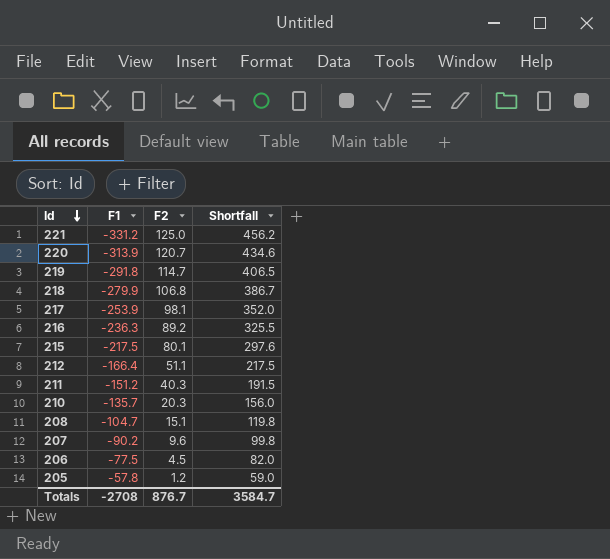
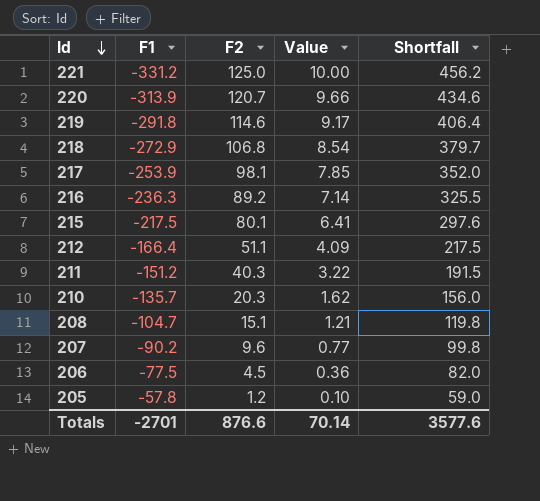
column Value | formula: none -> [F2] * 0.08
219 | F2: 114.7 -> 114.6
219 | Shortfall: 406.5 -> 406.4
218 | F1: -279.9 -> -272.9
218 | Shortfall: 386.7 -> 379.7
Totals | F1: -2708 -> -2701
Totals | F2: 876.7 -> 876.6
Totals | Shortfall: 3584.7 -> 3577.6

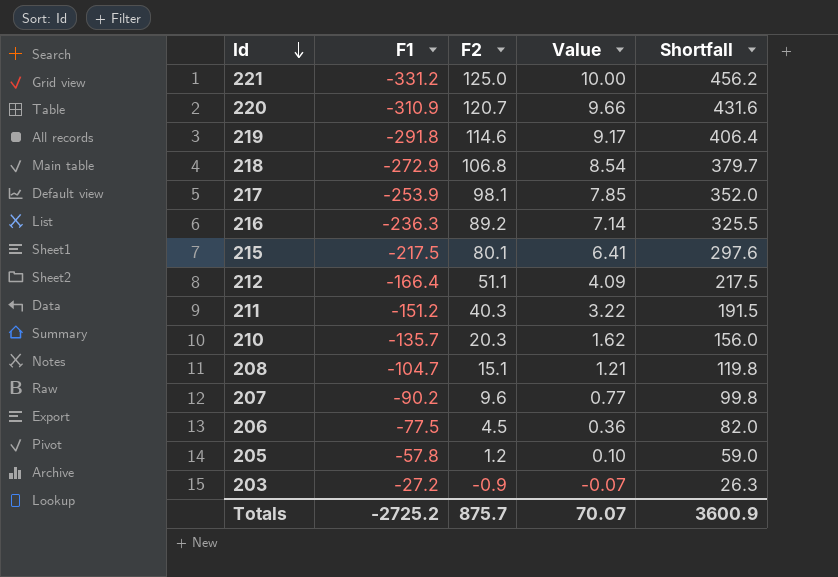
220 | F1: -313.9 -> -310.9
220 | Shortfall: 434.6 -> 431.6
row 203: none -> -27.2 | -0.9 | -0.07 | 26.3
Totals | F1: -2701 -> -2725.2
Totals | F2: 876.6 -> 875.7
Totals | Value: 70.14 -> 70.07
Totals | Shortfall: 3577.6 -> 3600.9

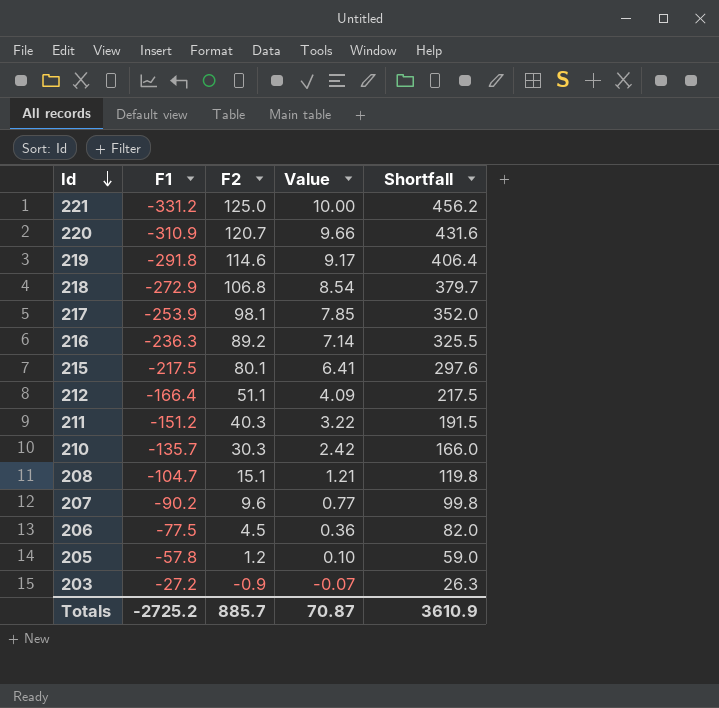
210 | F2: 20.3 -> 30.3
210 | Value: 1.62 -> 2.42
210 | Shortfall: 156.0 -> 166.0
Totals | F2: 875.7 -> 885.7
Totals | Value: 70.07 -> 70.87
Totals | Shortfall: 3600.9 -> 3610.9

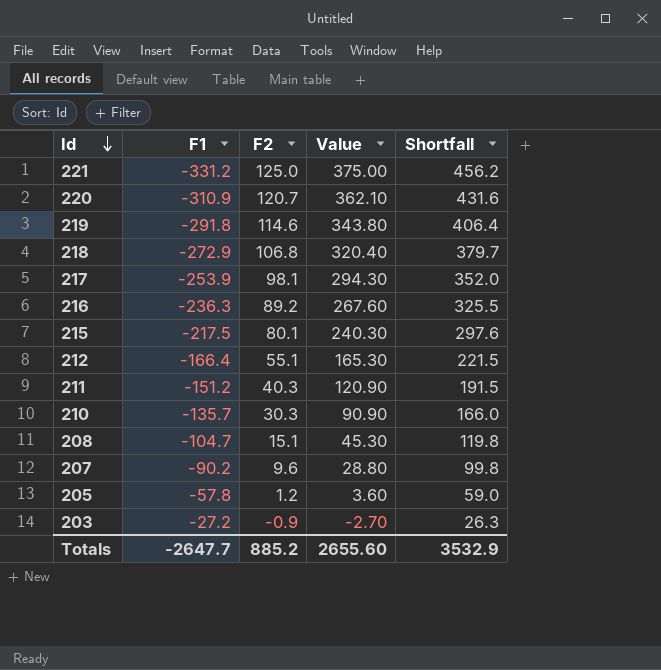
column Value | formula: [F2] * 0.08 -> [F2] * 3
row 206: -77.5 | 4.5 | 0.36 | 82.0 -> none
212 | F2: 51.1 -> 55.1
212 | Shortfall: 217.5 -> 221.5
Totals | F1: -2725.2 -> -2647.7
Totals | F2: 885.7 -> 885.2
Totals | Value: 70.87 -> 2655.60
Totals | Shortfall: 3610.9 -> 3532.9

